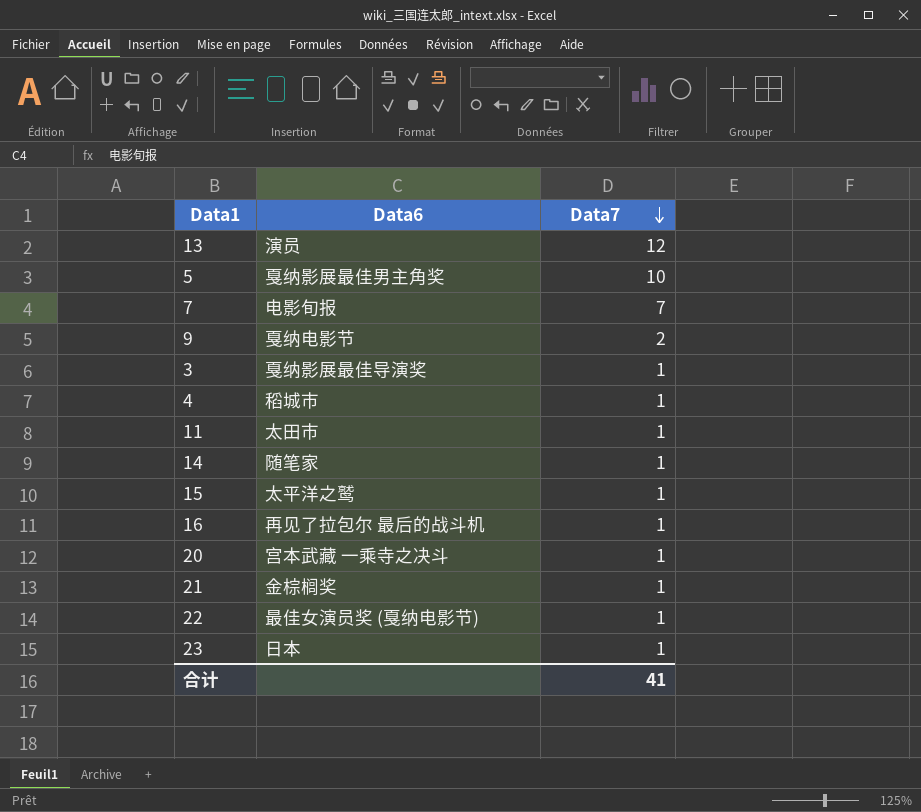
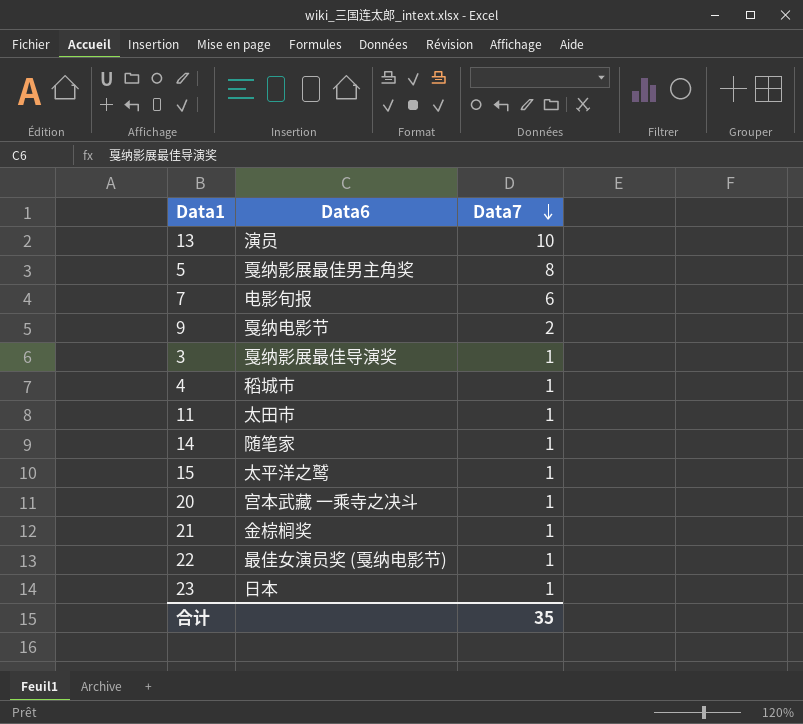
row 16: 再见了拉包尔 最后的战斗机 | 1 -> none
13 | Data7: 12 -> 10
5 | Data7: 10 -> 8
7 | Data7: 7 -> 6
合计 | Data7: 41 -> 35

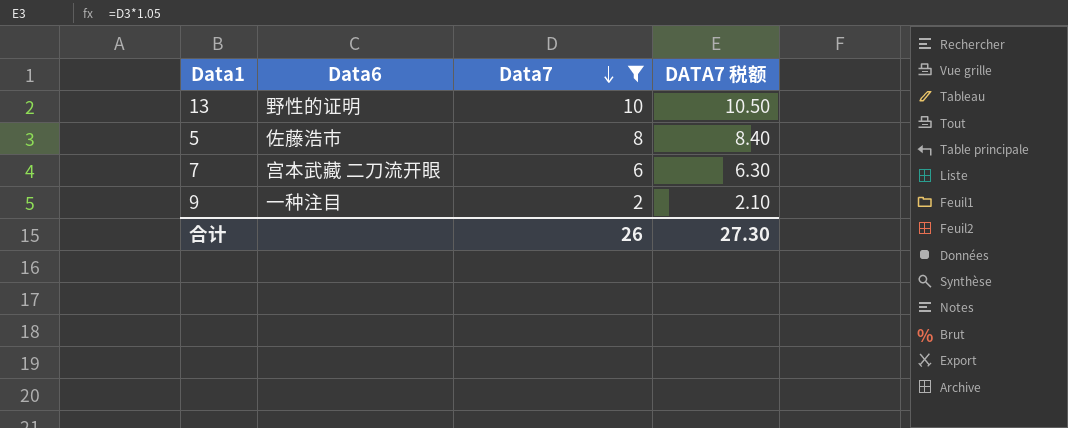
filter: none -> Data7 != 1
column DATA7 税额 | formula: none -> [Data7] * 1.05
13 | Data6: 演员 -> 野性的证明
5 | Data6: 戛纳影展最佳男主角奖 -> 佐藤浩市
7 | Data6: 电影旬报 -> 宫本武藏 二刀流开眼
9 | Data6: 戛纳电影节 -> 一种注目
合计 | Data7: 35 -> 26

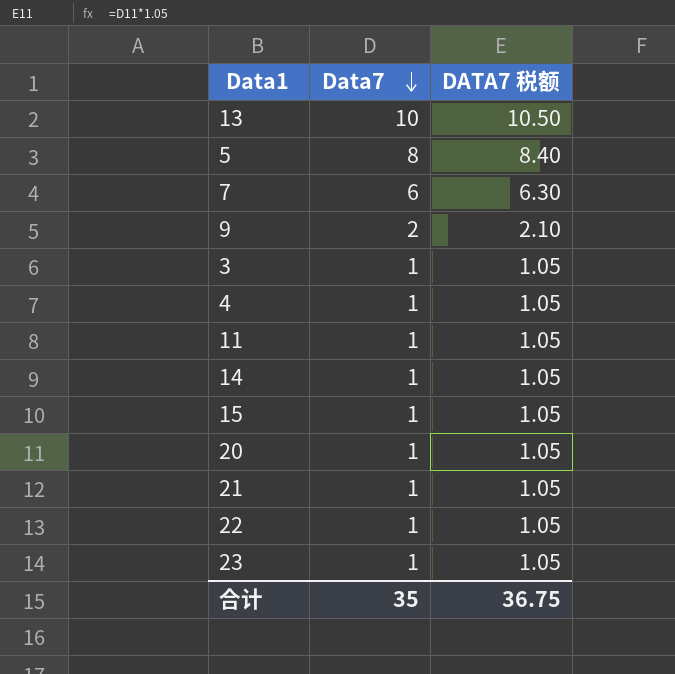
filter: Data7 != 1 -> none
column Data6 | position: 2 -> none
合计 | Data7: 26 -> 35
合计 | DATA7 税额: 27.30 -> 36.75

